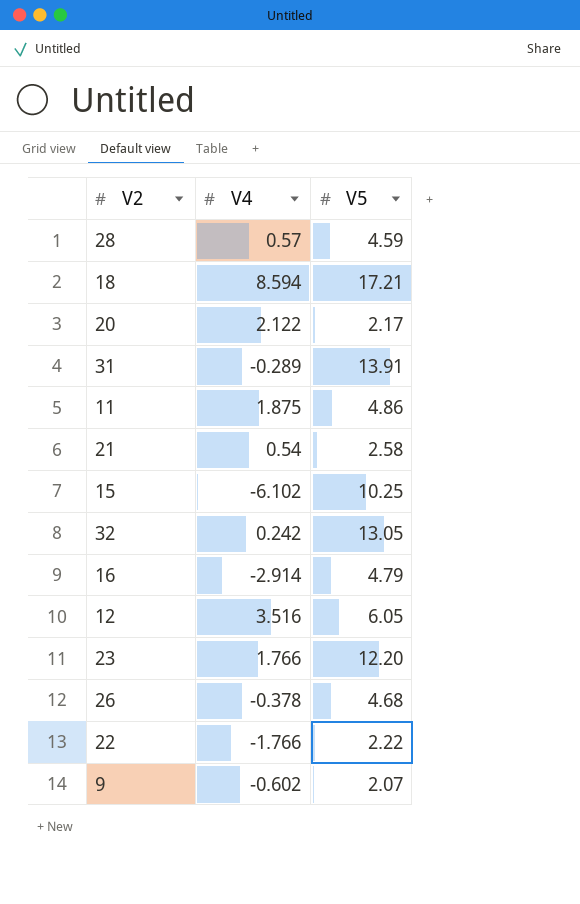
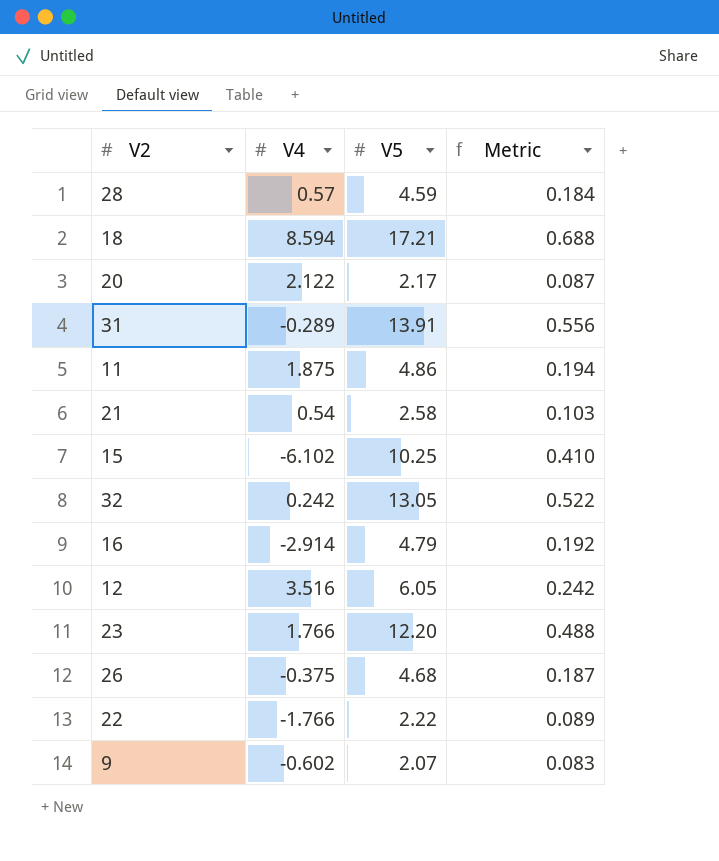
column Metric | formula: none -> [V5] * 0.04
26 | V4: -0.378 -> -0.375

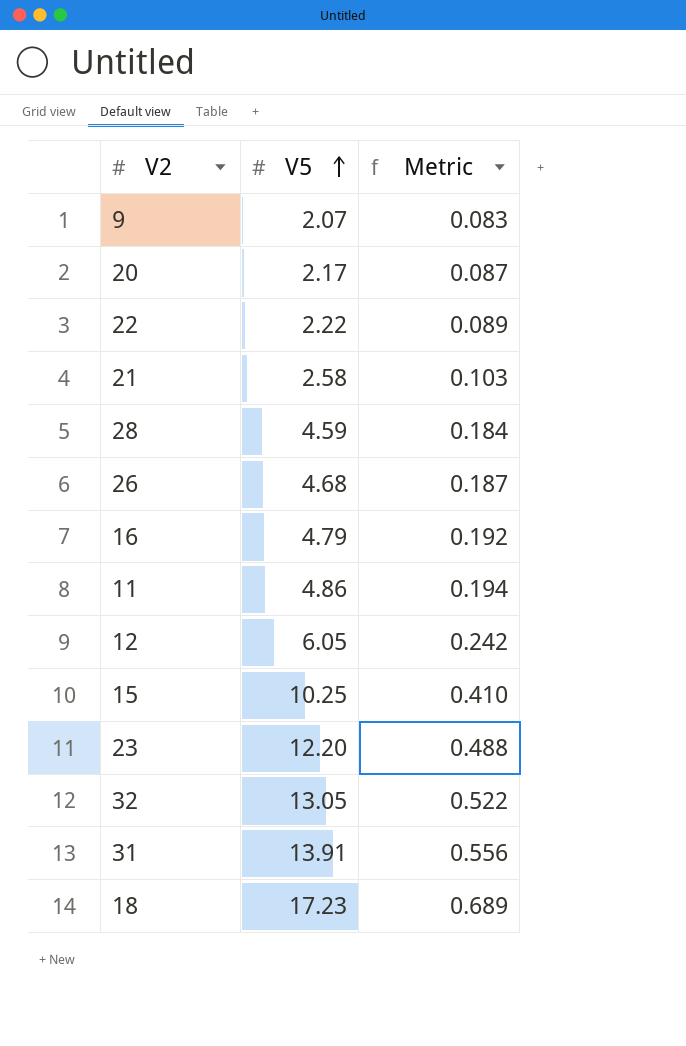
row order: none -> V5 ascending
column V4 | position: 2 -> none
18 | V5: 17.21 -> 17.23
18 | Metric: 0.688 -> 0.689

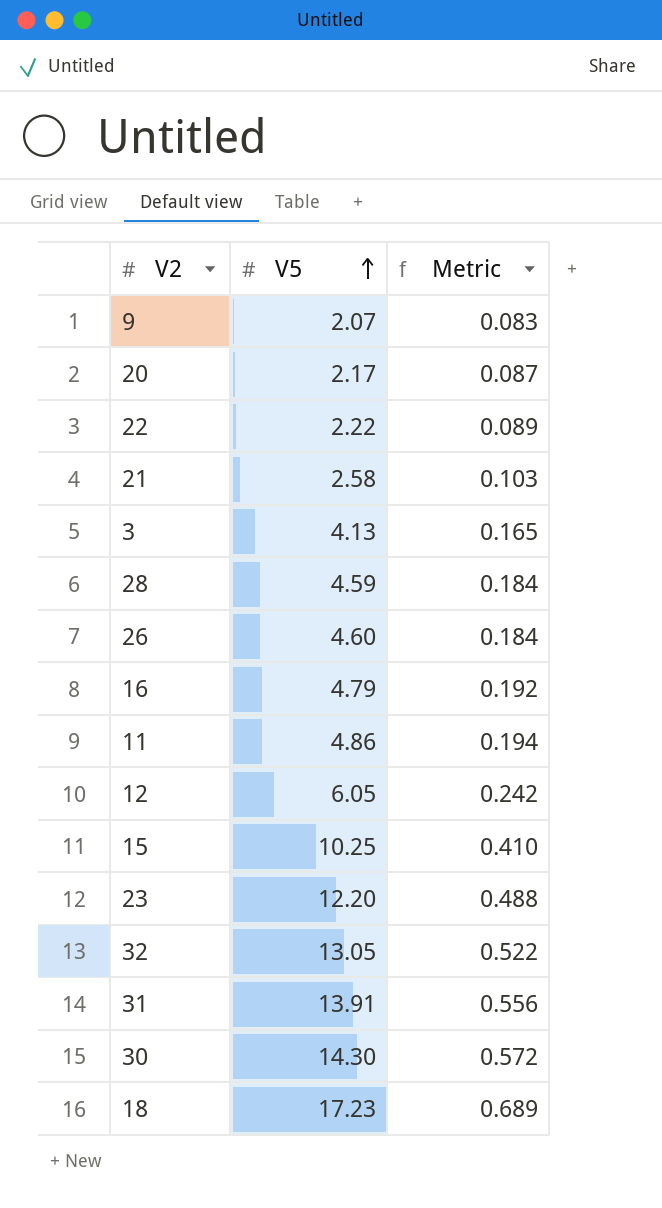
row 3: none -> 4.13 | 0.165
26 | V5: 4.68 -> 4.60
26 | Metric: 0.187 -> 0.184
row 30: none -> 14.30 | 0.572

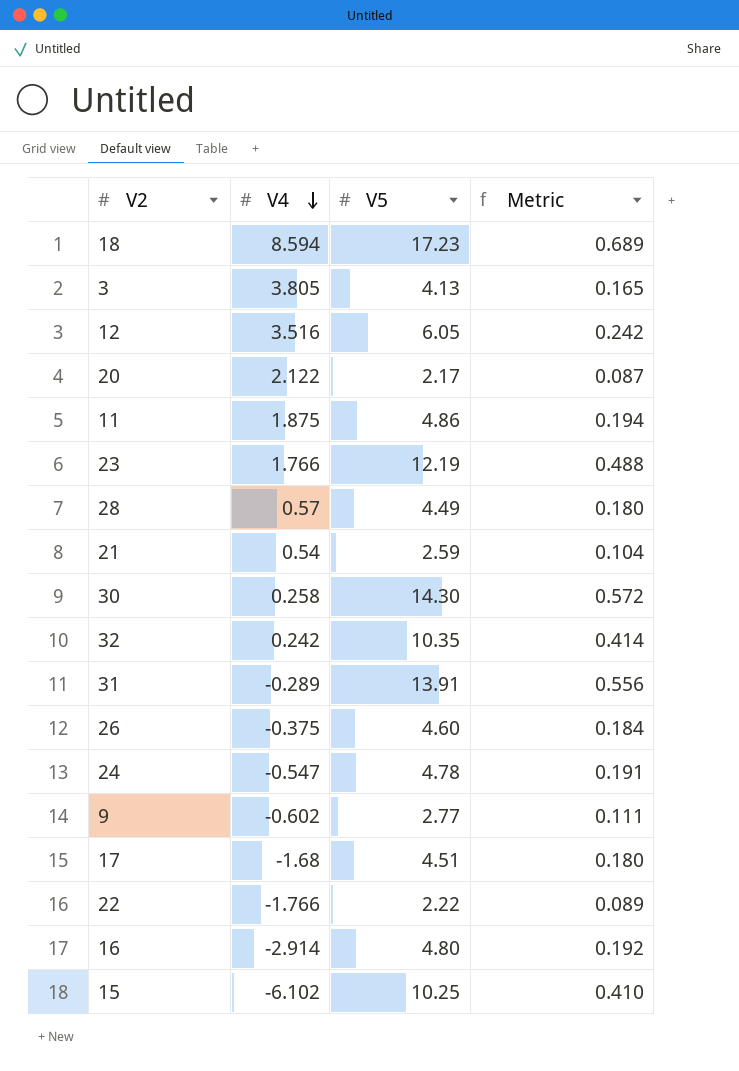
row order: V5 ascending -> V4 descending
column V4 | position: none -> 2
23 | V5: 12.20 -> 12.19
28 | V5: 4.59 -> 4.49
28 | Metric: 0.184 -> 0.180
21 | V5: 2.58 -> 2.59
21 | Metric: 0.103 -> 0.104
32 | V5: 13.05 -> 10.35
32 | Metric: 0.522 -> 0.414
row 24: none -> -0.547 | 4.78 | 0.191
9 | V5: 2.07 -> 2.77
9 | Metric: 0.083 -> 0.111
row 17: none -> -1.68 | 4.51 | 0.180
16 | V5: 4.79 -> 4.80

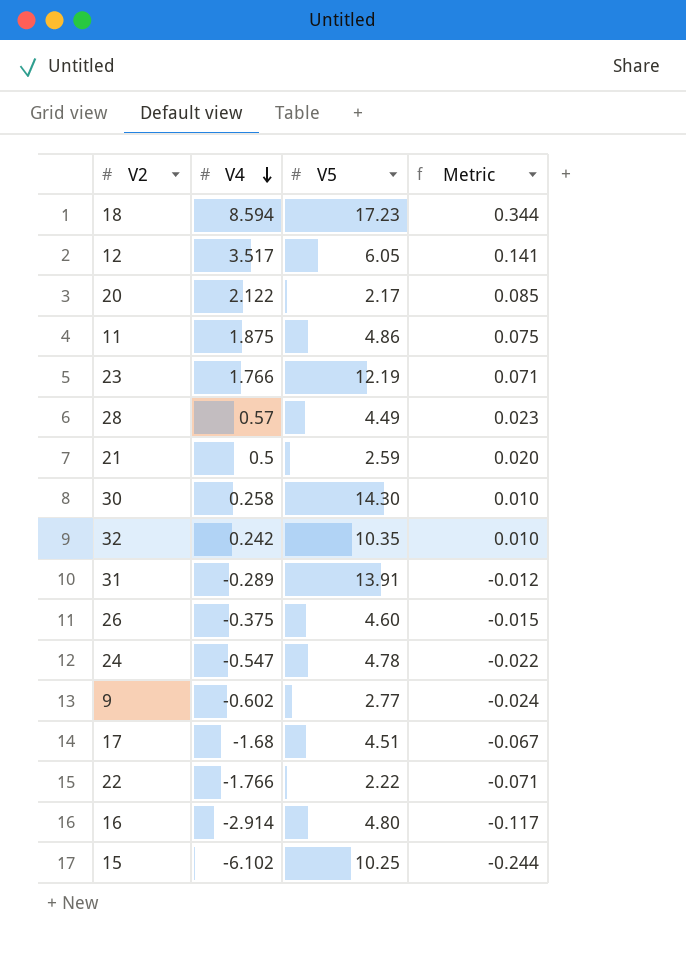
column Metric | formula: [V5] * 0.04 -> [V4] * 0.04
row 3: 3.805 | 4.13 | 0.165 -> none
12 | V4: 3.516 -> 3.517
21 | V4: 0.54 -> 0.5

